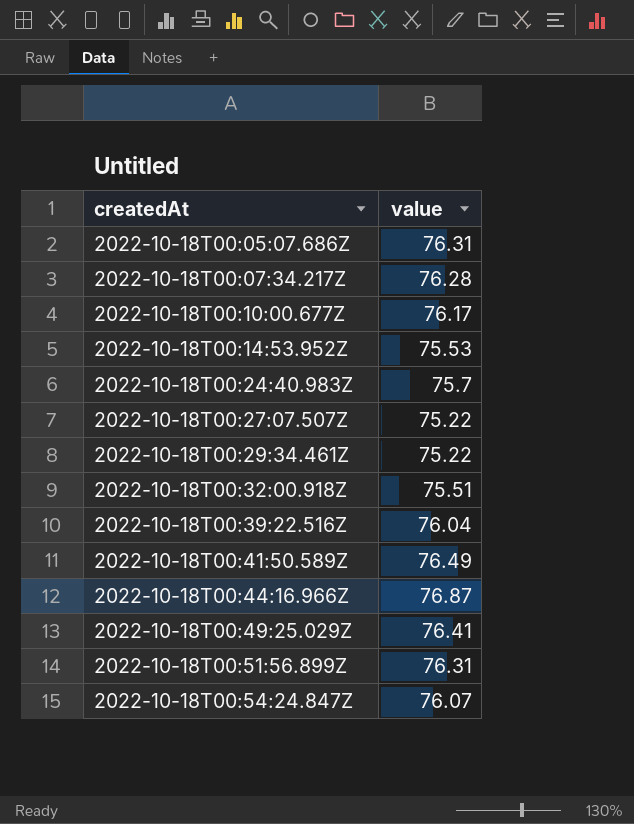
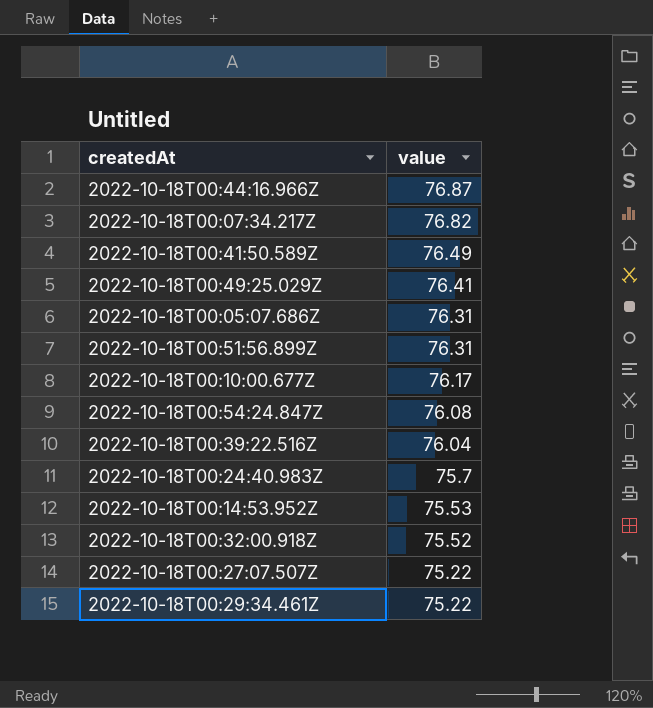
row order: createdAt ascending -> value descending
2022-10-18T00:07:34.217Z | value: 76.28 -> 76.82
2022-10-18T00:54:24.847Z | value: 76.07 -> 76.08
2022-10-18T00:32:00.918Z | value: 75.51 -> 75.52

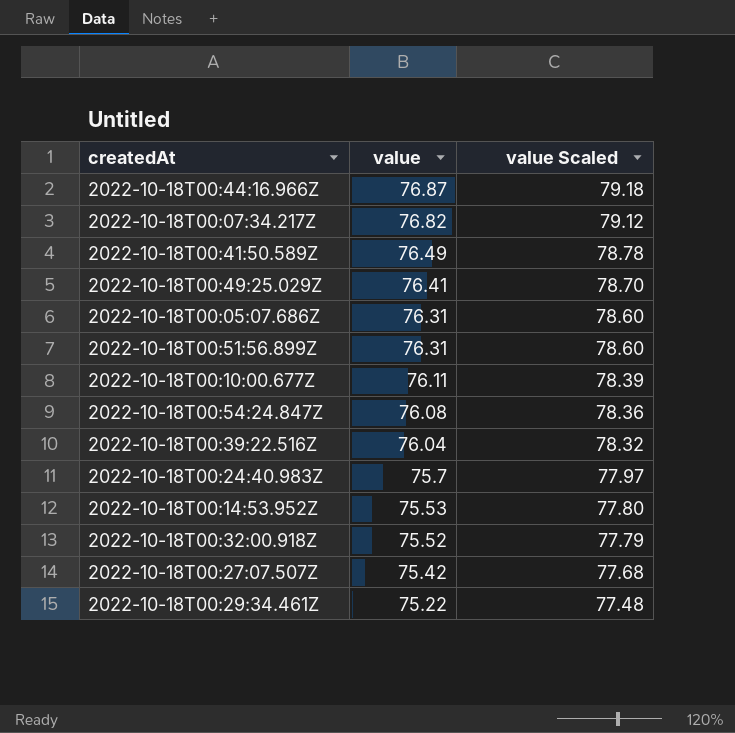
column value Scaled | formula: none -> [value] * 1.03
2022-10-18T00:10:00.677Z | value: 76.17 -> 76.11
2022-10-18T00:27:07.507Z | value: 75.22 -> 75.42

